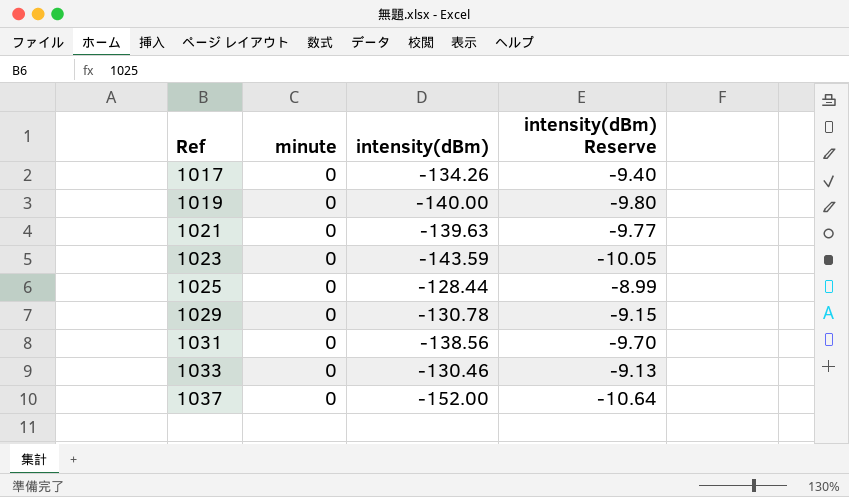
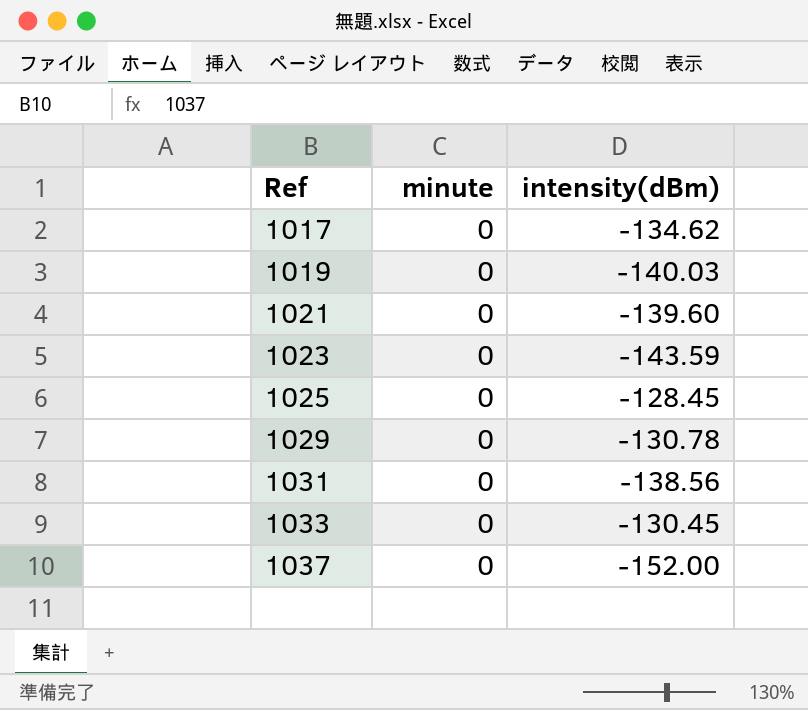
column intensity(dBm) Reserve | formula: [intensity(dBm)] * 0.07 -> none
1017 | intensity(dBm): -134.26 -> -134.62
1019 | intensity(dBm): -140.00 -> -140.03
1021 | intensity(dBm): -139.63 -> -139.60
1025 | intensity(dBm): -128.44 -> -128.45
1033 | intensity(dBm): -130.46 -> -130.45

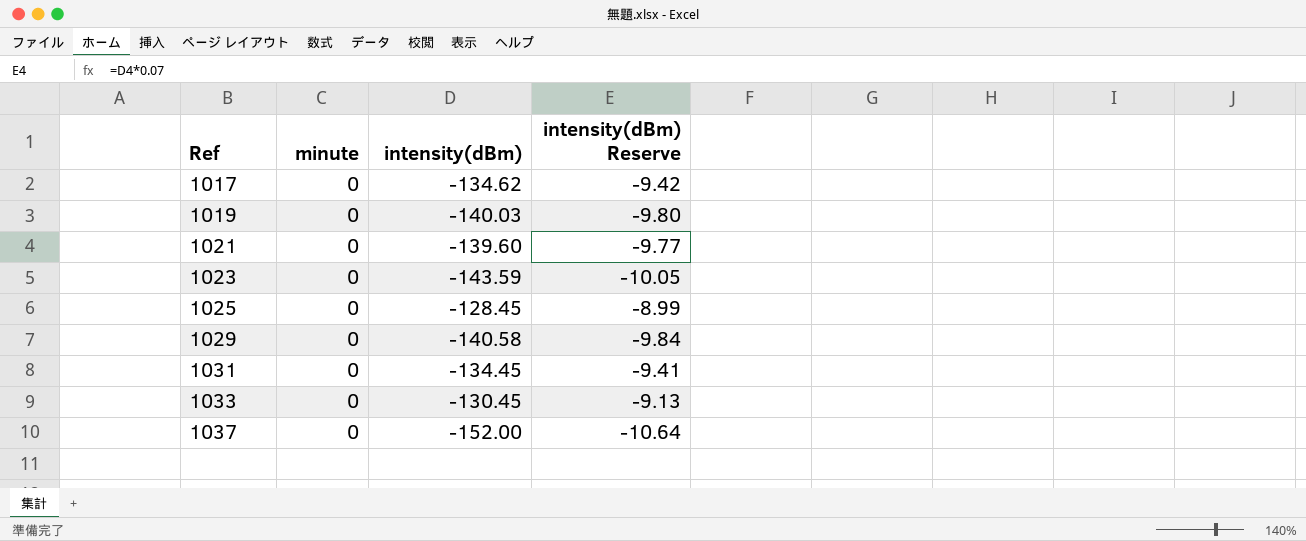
column intensity(dBm) Reserve | formula: none -> [intensity(dBm)] * 0.07
1029 | intensity(dBm): -130.78 -> -140.58
1031 | intensity(dBm): -138.56 -> -134.45

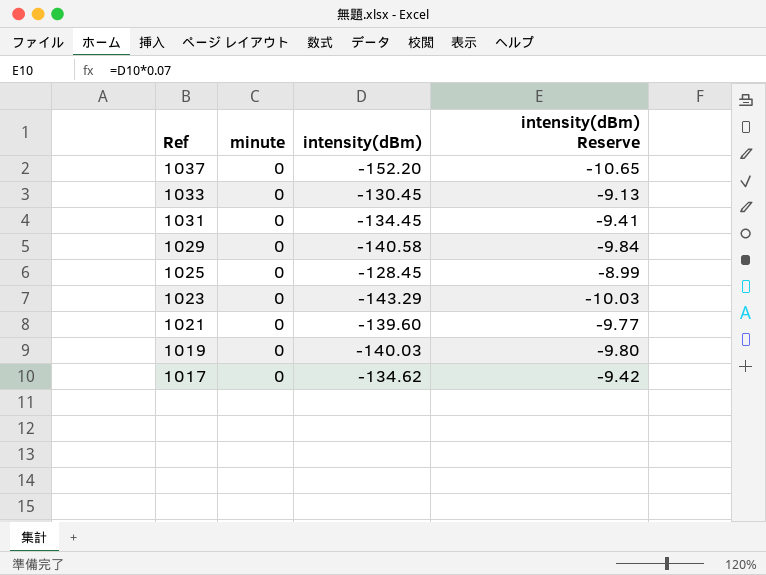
row order: Ref ascending -> Ref descending
1037 | intensity(dBm): -152.00 -> -152.20
1037 | intensity(dBm) Reserve: -10.64 -> -10.65
1023 | intensity(dBm): -143.59 -> -143.29
1023 | intensity(dBm) Reserve: -10.05 -> -10.03

